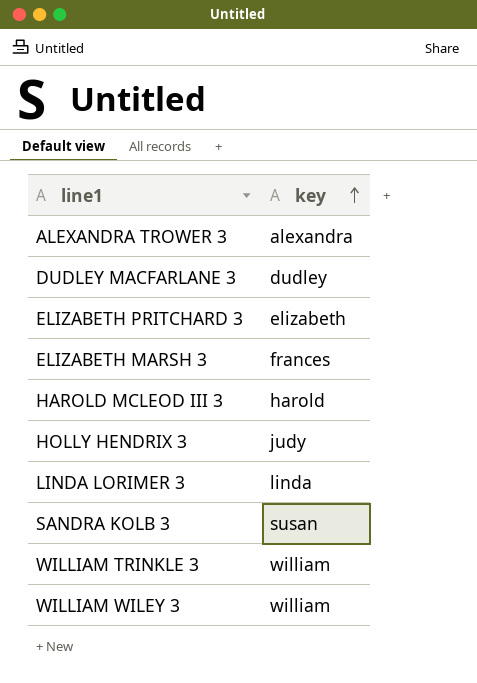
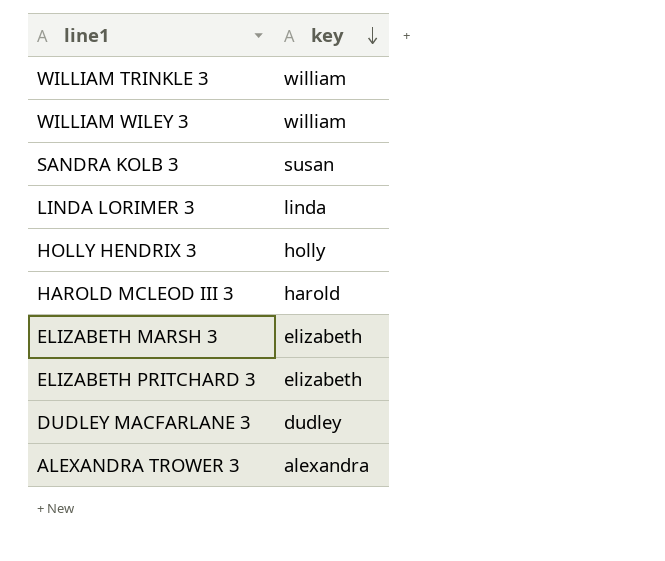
row order: key ascending -> key descending
HOLLY HENDRIX 3 | key: judy -> holly
ELIZABETH MARSH 3 | key: frances -> elizabeth

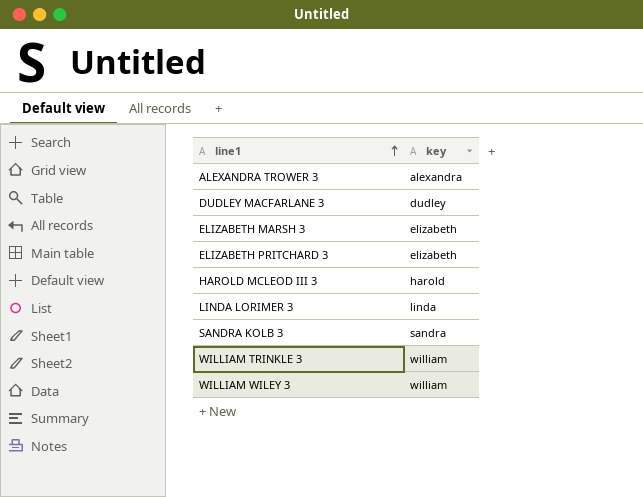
row order: key descending -> line1 ascending
row HOLLY HENDRIX 3: holly -> none
SANDRA KOLB 3 | key: susan -> sandra

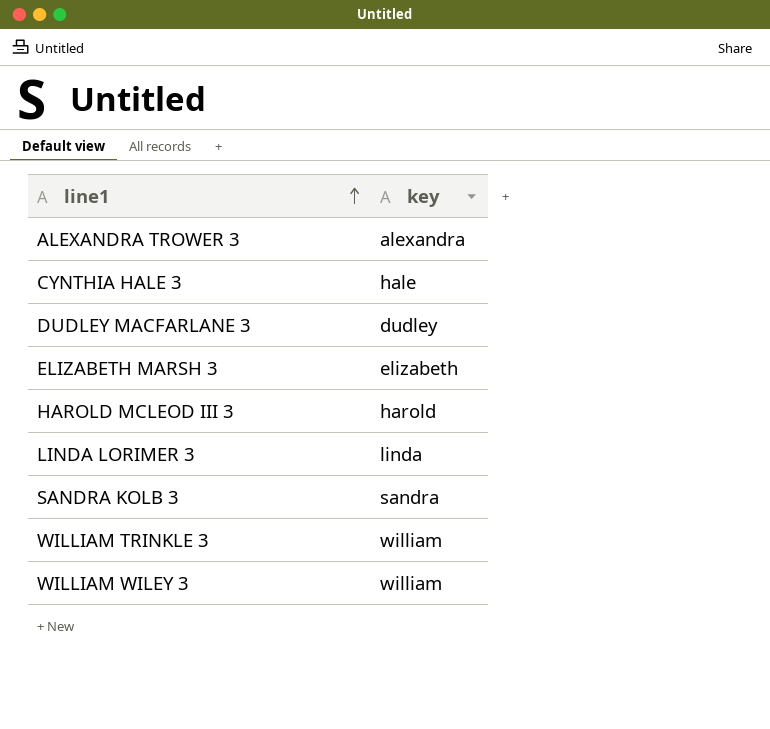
row ELIZABETH PRITCHARD 3: elizabeth -> none
row CYNTHIA HALE 3: none -> hale

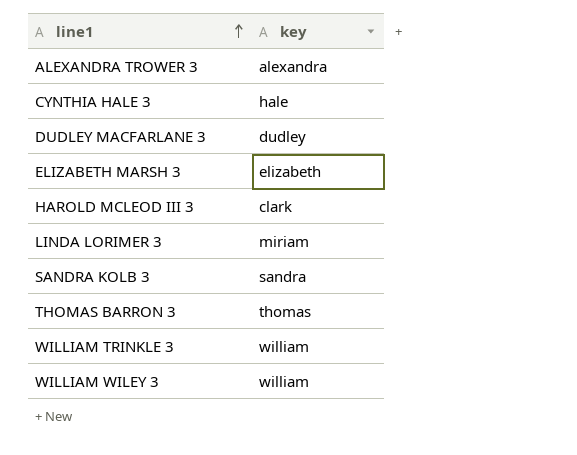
HAROLD MCLEOD III 3 | key: harold -> clark
LINDA LORIMER 3 | key: linda -> miriam
row THOMAS BARRON 3: none -> thomas

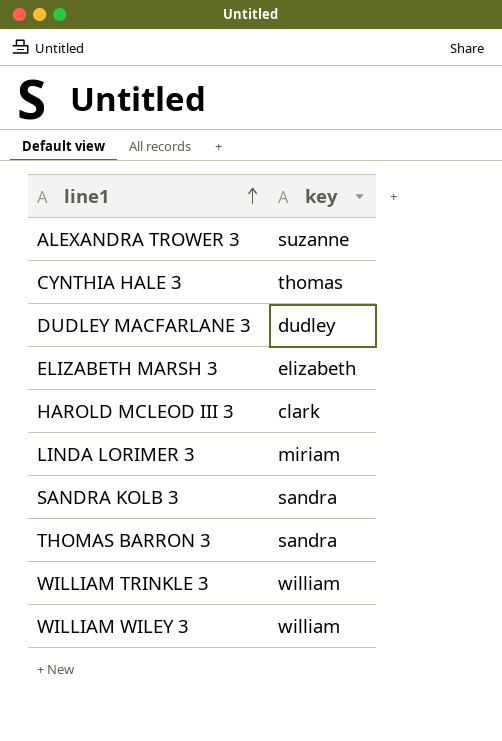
ALEXANDRA TROWER 3 | key: alexandra -> suzanne
CYNTHIA HALE 3 | key: hale -> thomas
THOMAS BARRON 3 | key: thomas -> sandra

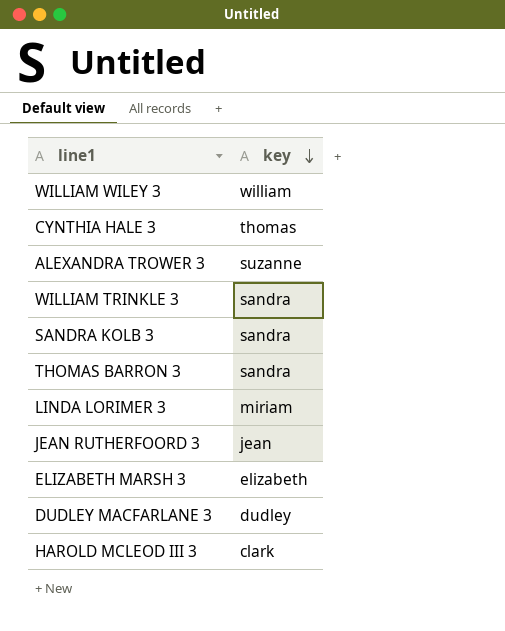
row order: line1 ascending -> key descending
WILLIAM TRINKLE 3 | key: william -> sandra
row JEAN RUTHERFOORD 3: none -> jean

